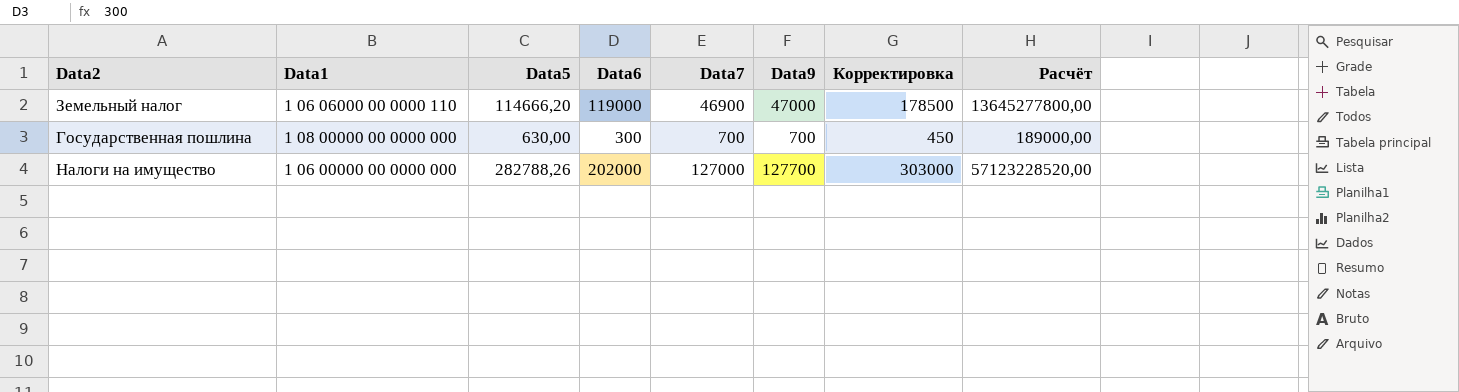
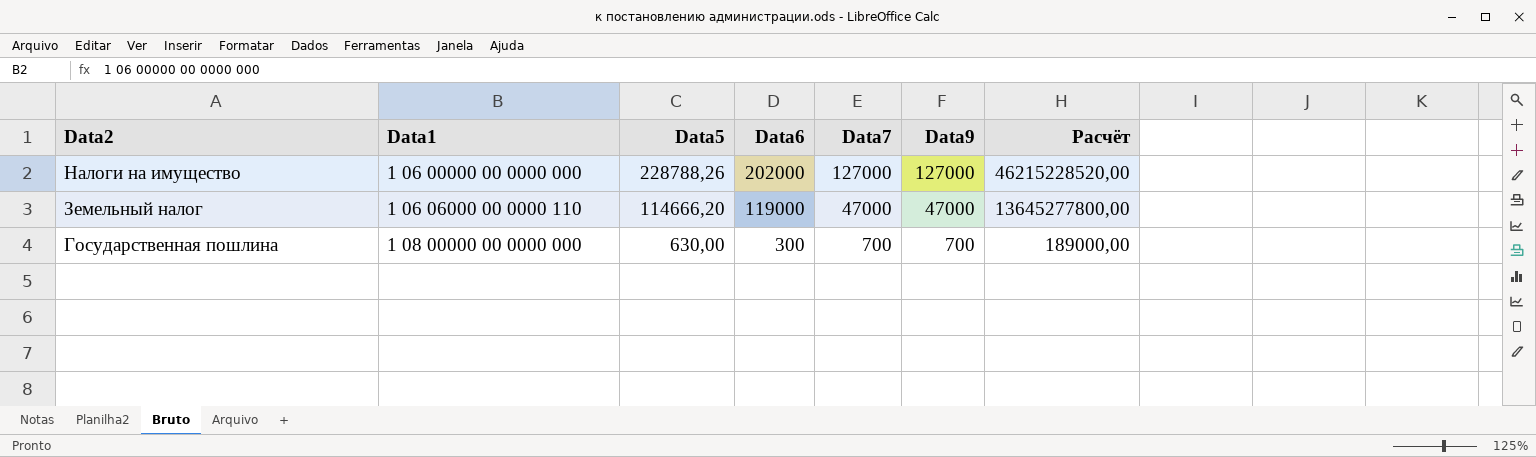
row order: none -> Data2 descending
column Корректировка | formula: [Data6] * 1,5 -> none
Налоги на имущество | Data5: 282788,26 -> 228788,26
Налоги на имущество | Data9: 127700 -> 127000
Налоги на имущество | Расчёт: 57123228520,00 -> 46215228520,00
Земельный налог | Data7: 46900 -> 47000

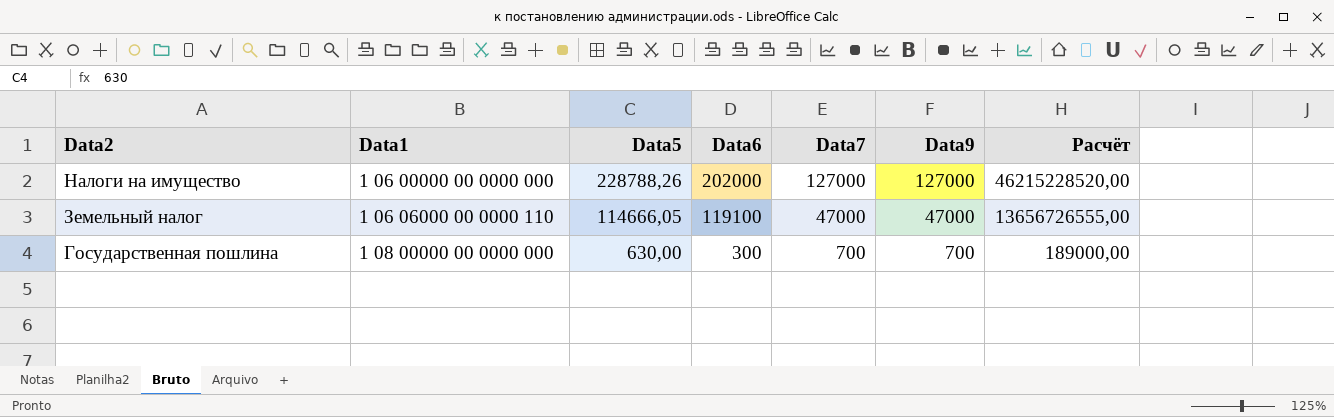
Земельный налог | Data5: 114666,20 -> 114666,05
Земельный налог | Data6: 119000 -> 119100
Земельный налог | Расчёт: 13645277800,00 -> 13656726555,00

